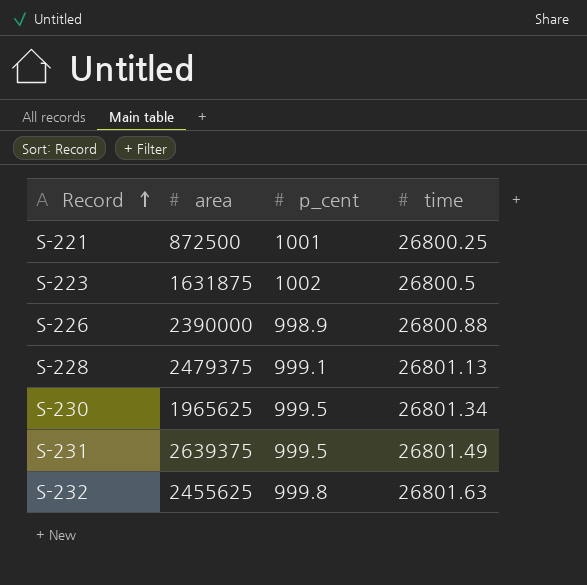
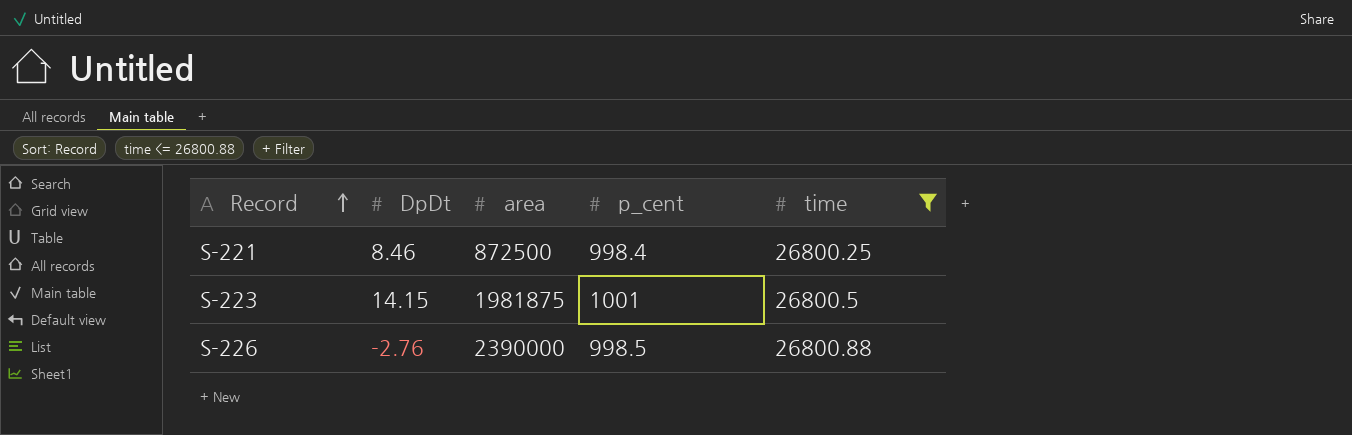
filter: none -> time <= 26800.88
column DpDt | position: none -> 2
S-221 | p_cent: 1001 -> 998.4
S-223 | area: 1631875 -> 1981875
S-223 | p_cent: 1002 -> 1001
S-226 | p_cent: 998.9 -> 998.5

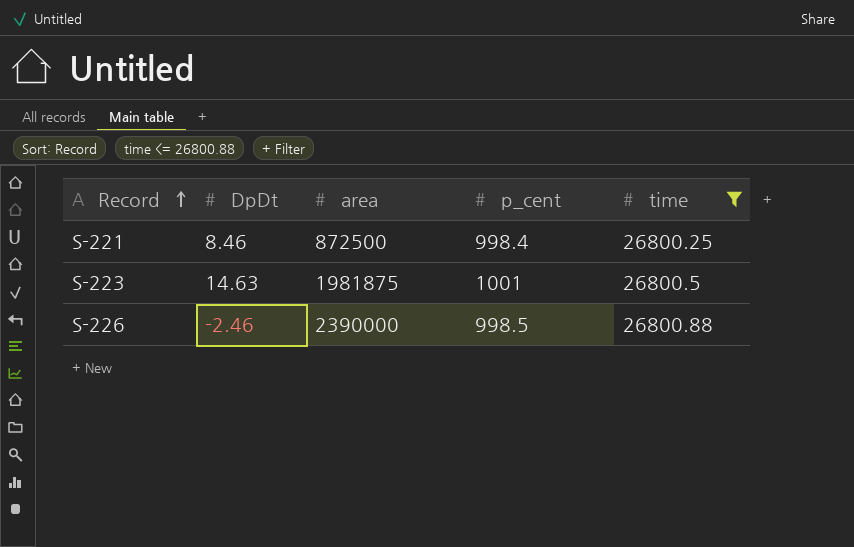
S-223 | DpDt: 14.15 -> 14.63
S-226 | DpDt: -2.76 -> -2.46

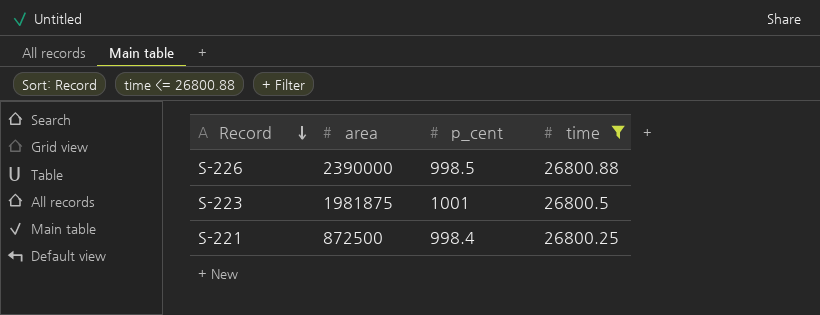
row order: Record ascending -> Record descending
column DpDt | position: 2 -> none

